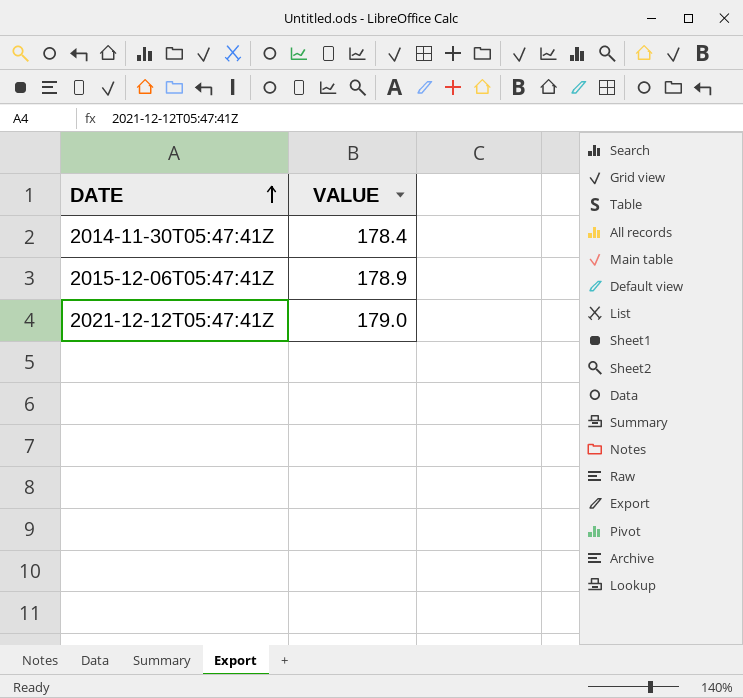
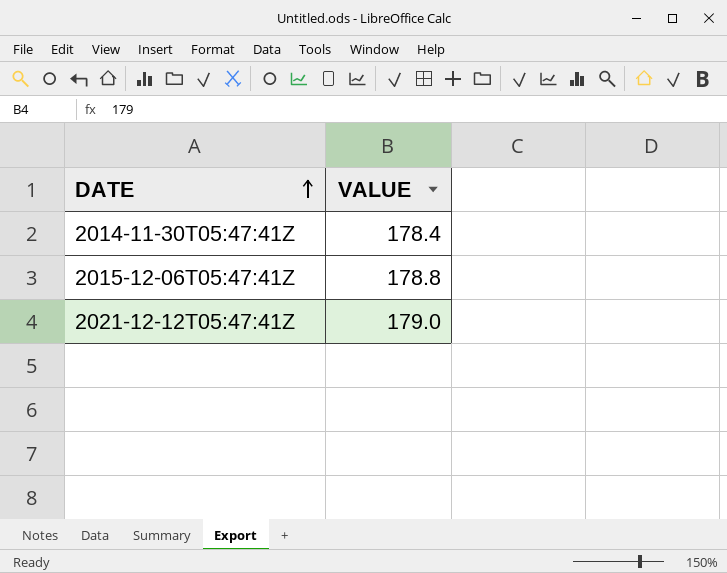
2015-12-06T05:47:41Z | VALUE: 178.9 -> 178.8

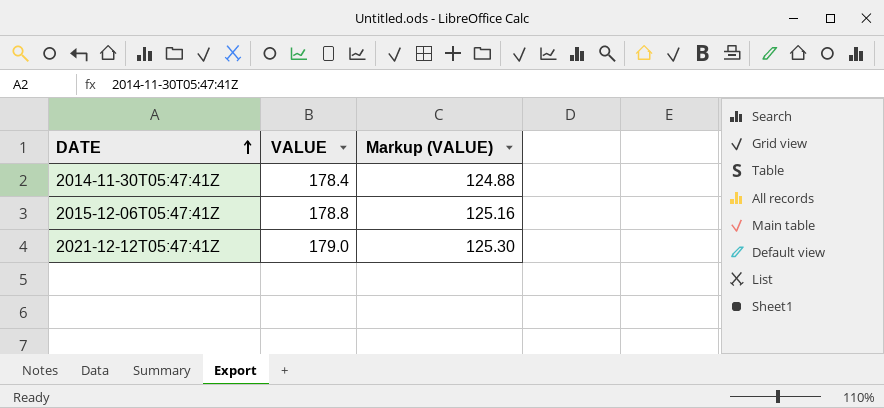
column Markup (VALUE) | formula: none -> [VALUE] * 0.7

